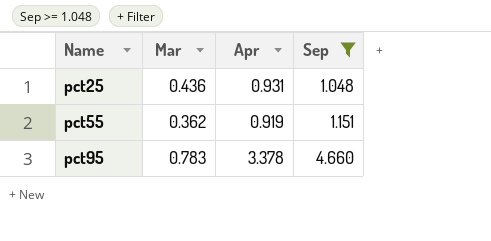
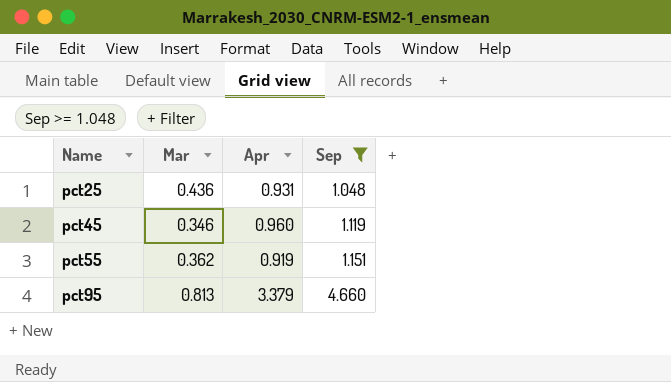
row pct45: none -> 0.346 | 0.960 | 1.119
pct95 | Mar: 0.783 -> 0.813
pct95 | Apr: 3.378 -> 3.379

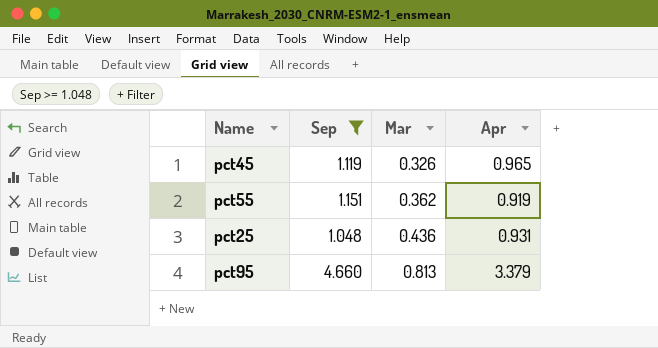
row order: Name ascending -> Mar ascending
column Sep | position: 4 -> 2
pct45 | Mar: 0.346 -> 0.326
pct45 | Apr: 0.960 -> 0.965

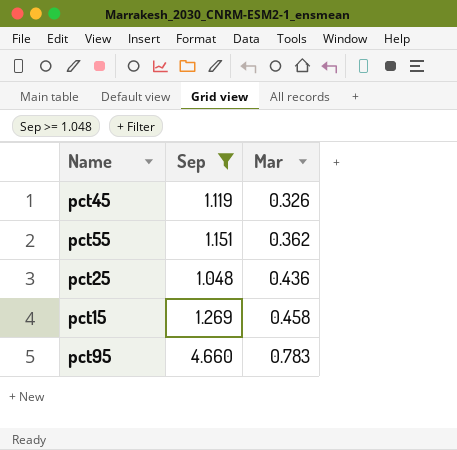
column Apr | position: 4 -> none
row pct15: none -> 1.269 | 0.458
pct95 | Mar: 0.813 -> 0.783

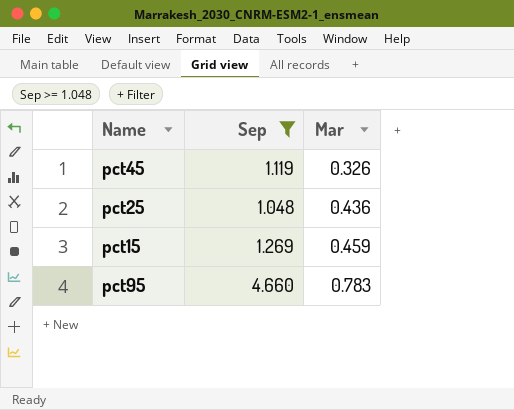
row pct55: 1.151 | 0.362 -> none
pct15 | Mar: 0.458 -> 0.459

